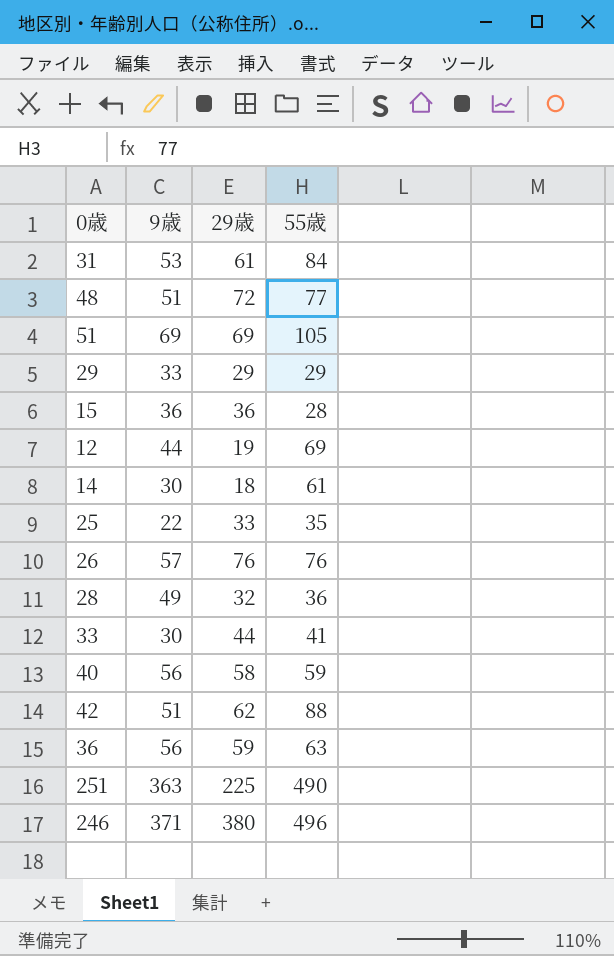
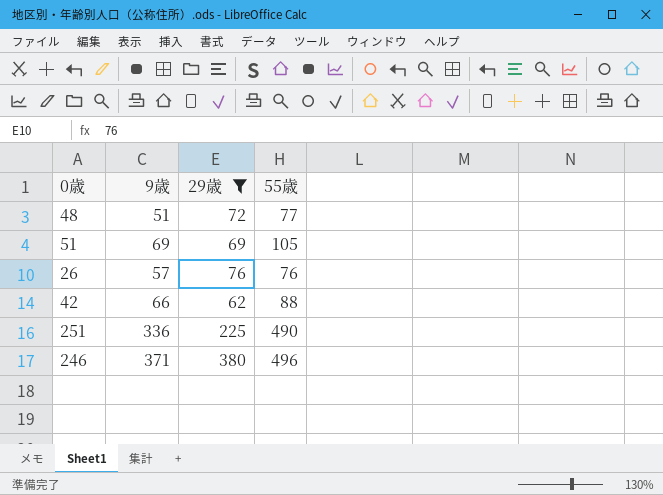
filter: none -> 29歳 >= 62
42 | 9歳: 51 -> 66
251 | 9歳: 363 -> 336

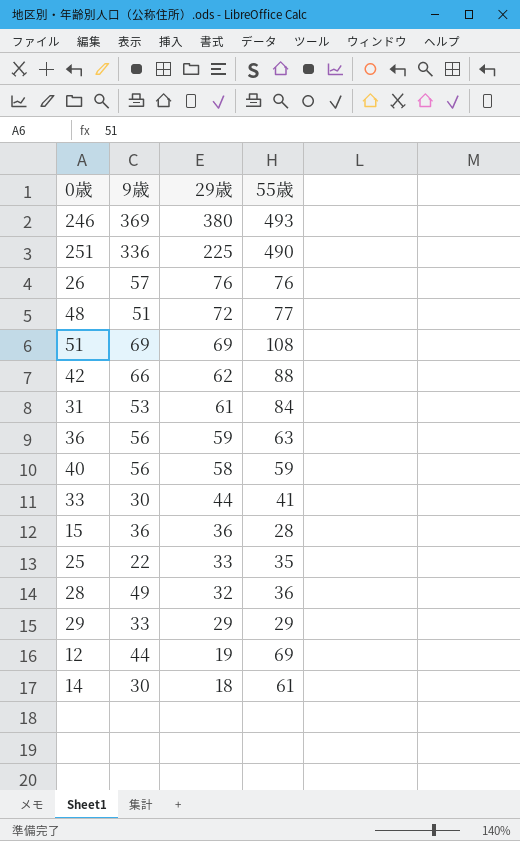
filter: 29歳 >= 62 -> none
row order: none -> 29歳 descending
246 | 9歳: 371 -> 369
246 | 55歳: 496 -> 493
51 | 55歳: 105 -> 108

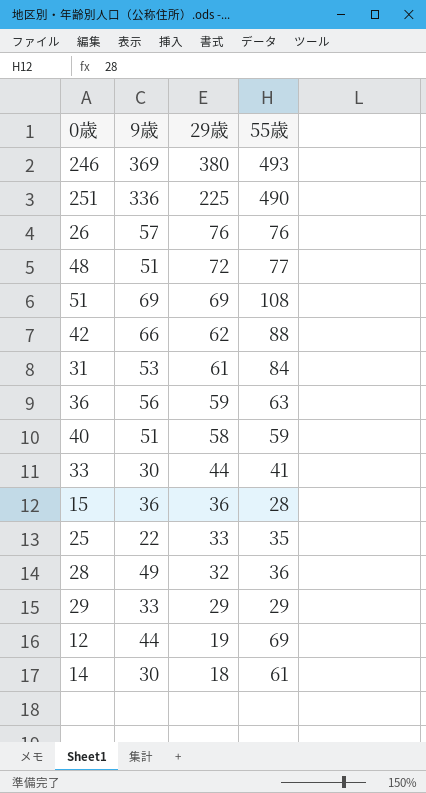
40 | 9歳: 56 -> 51

